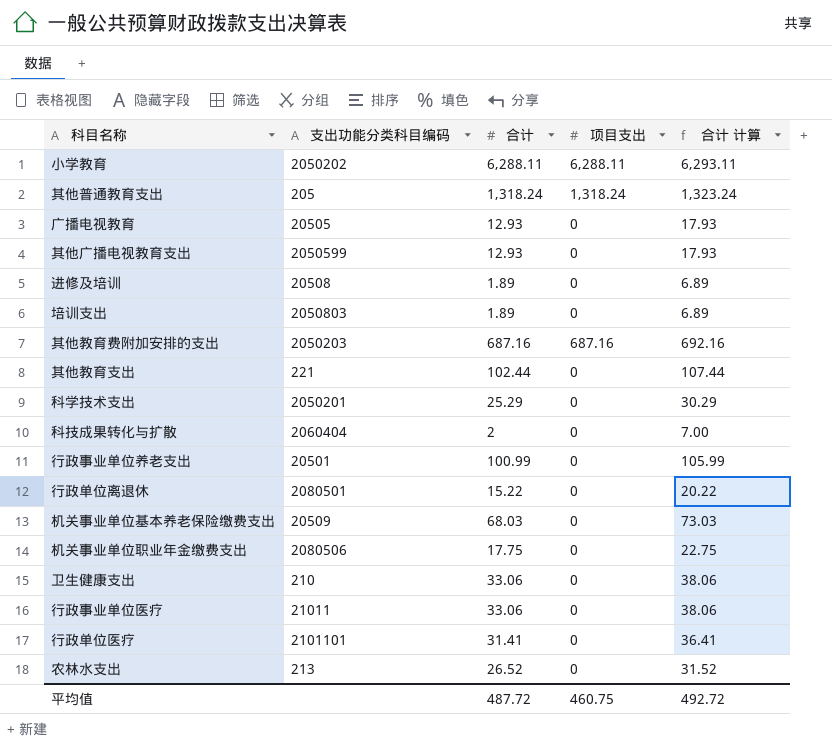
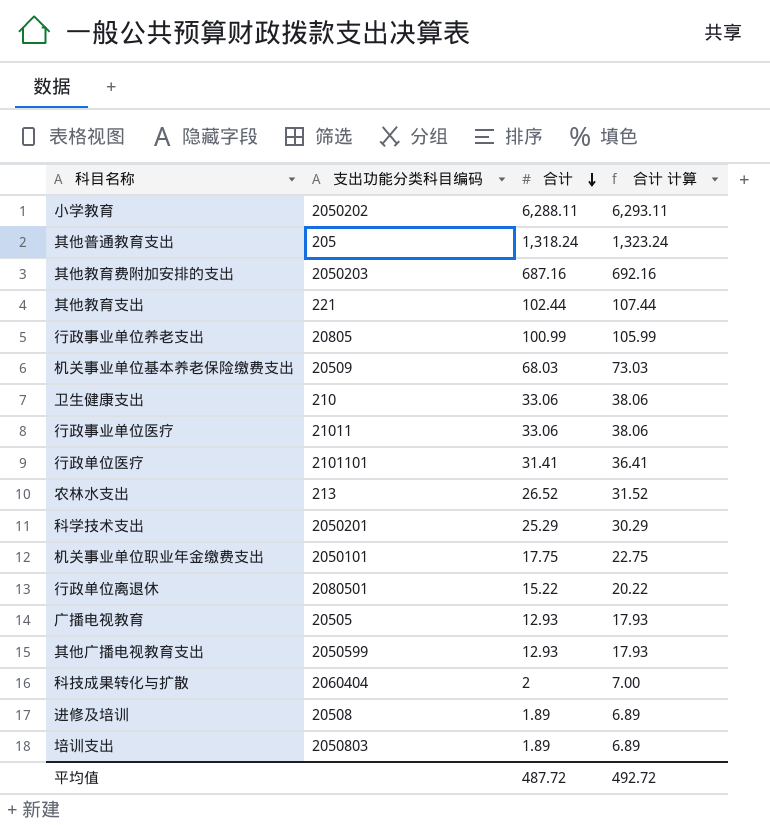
row order: none -> 合计 descending
column 项目支出 | position: 4 -> none
行政事业单位养老支出 | 支出功能分类科目编码: 20501 -> 20805
机关事业单位职业年金缴费支出 | 支出功能分类科目编码: 2080506 -> 2050101

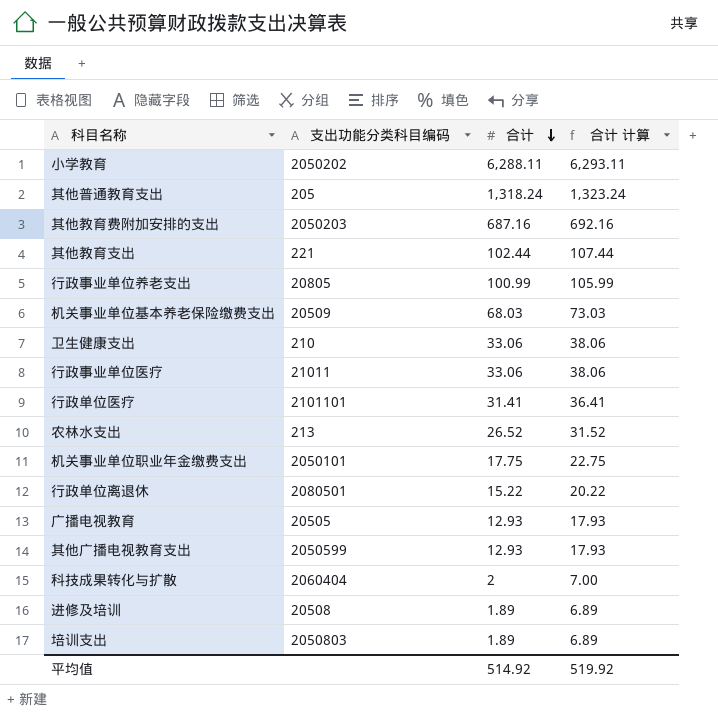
row 科学技术支出: 2050201 | 25.29 | 30.29 -> none
平均值 | 合计: 487.72 -> 514.92
平均值 | 合计 计算: 492.72 -> 519.92

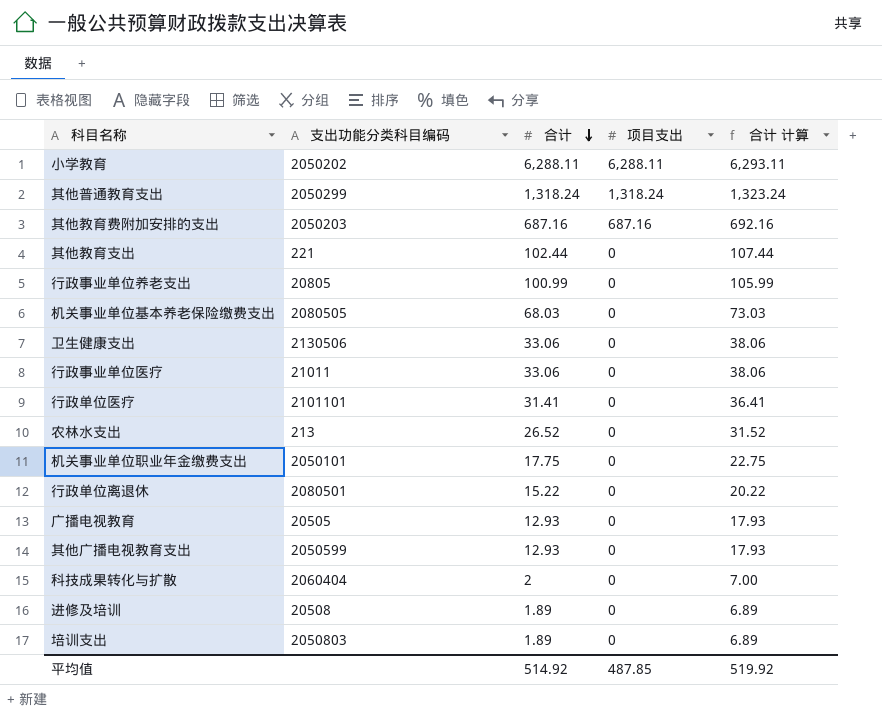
column 项目支出 | position: none -> 4
其他普通教育支出 | 支出功能分类科目编码: 205 -> 2050299
机关事业单位基本养老保险缴费支出 | 支出功能分类科目编码: 20509 -> 2080505
卫生健康支出 | 支出功能分类科目编码: 210 -> 2130506

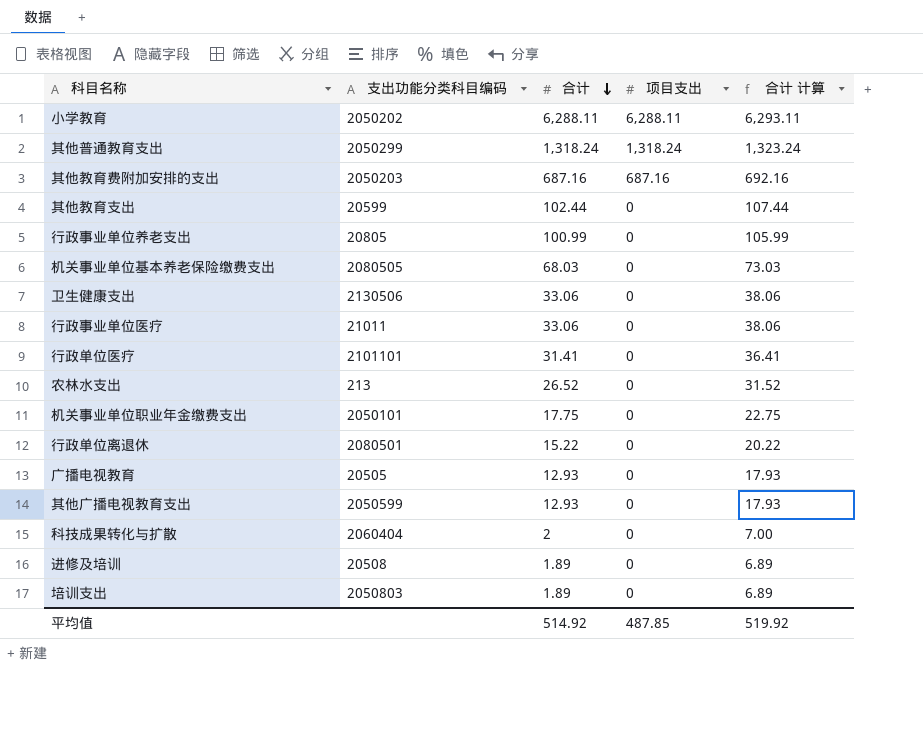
其他教育支出 | 支出功能分类科目编码: 221 -> 20599

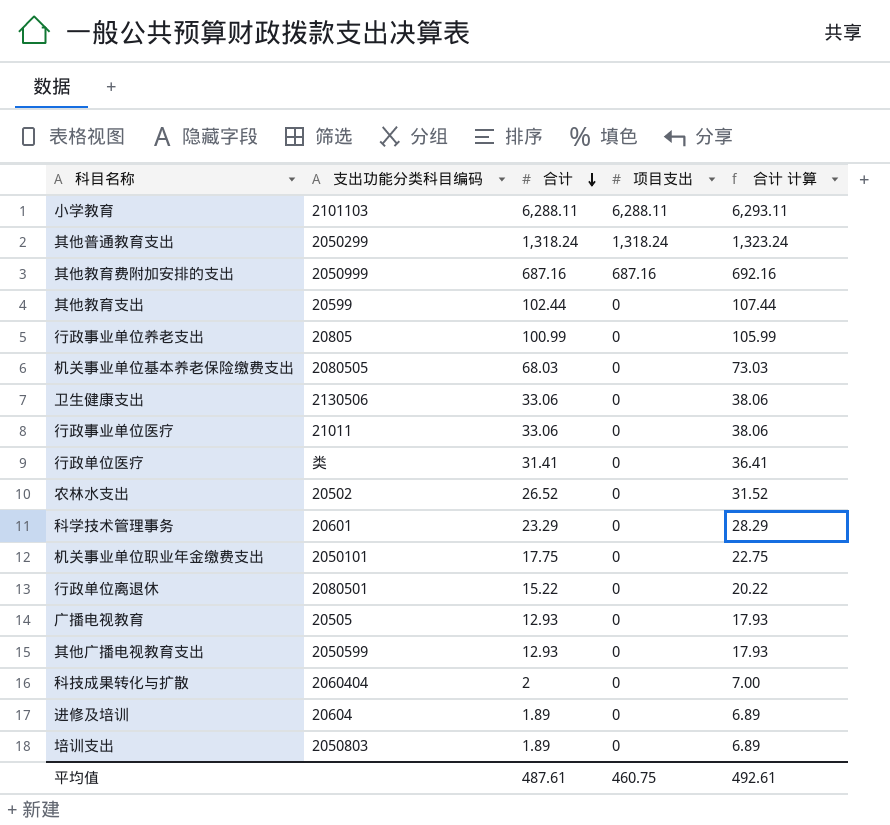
小学教育 | 支出功能分类科目编码: 2050202 -> 2101103
其他教育费附加安排的支出 | 支出功能分类科目编码: 2050203 -> 2050999
行政单位医疗 | 支出功能分类科目编码: 2101101 -> 类
农林水支出 | 支出功能分类科目编码: 213 -> 20502
row 科学技术管理事务: none -> 20601 | 23.29 | 0 | 28.29
进修及培训 | 支出功能分类科目编码: 20508 -> 20604
平均值 | 合计: 514.92 -> 487.61
平均值 | 项目支出: 487.85 -> 460.75
平均值 | 合计 计算: 519.92 -> 492.61

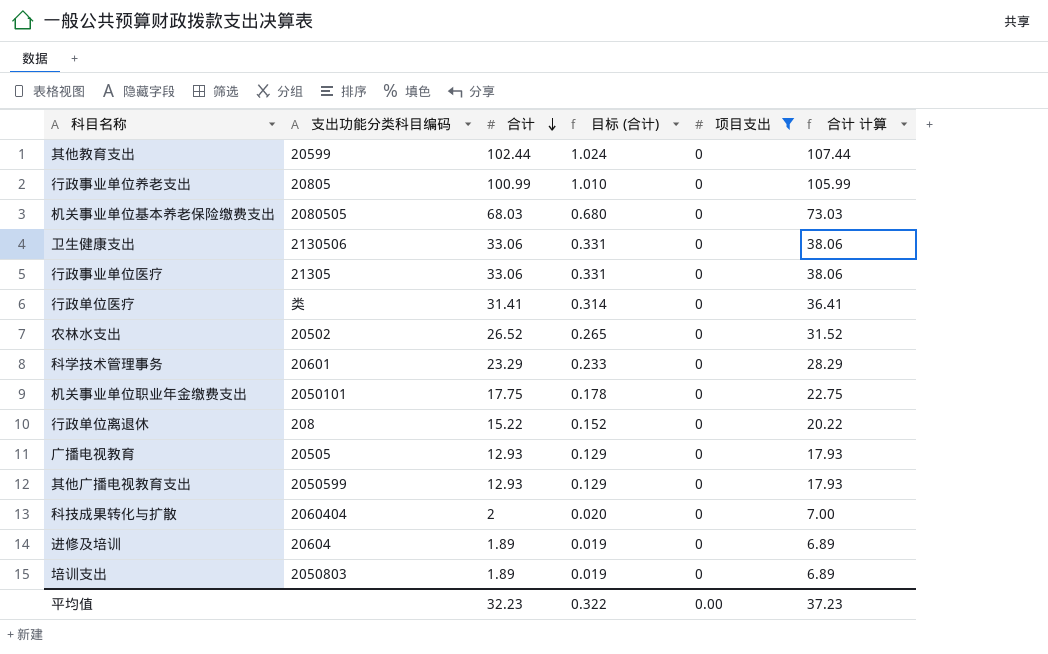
filter: none -> 项目支出 = 0
column 目标 (合计) | formula: none -> [合计] * 0.01
行政事业单位医疗 | 支出功能分类科目编码: 21011 -> 21305
行政单位离退休 | 支出功能分类科目编码: 2080501 -> 208
平均值 | 合计: 487.61 -> 32.23
平均值 | 项目支出: 460.75 -> 0.00
平均值 | 合计 计算: 492.61 -> 37.23

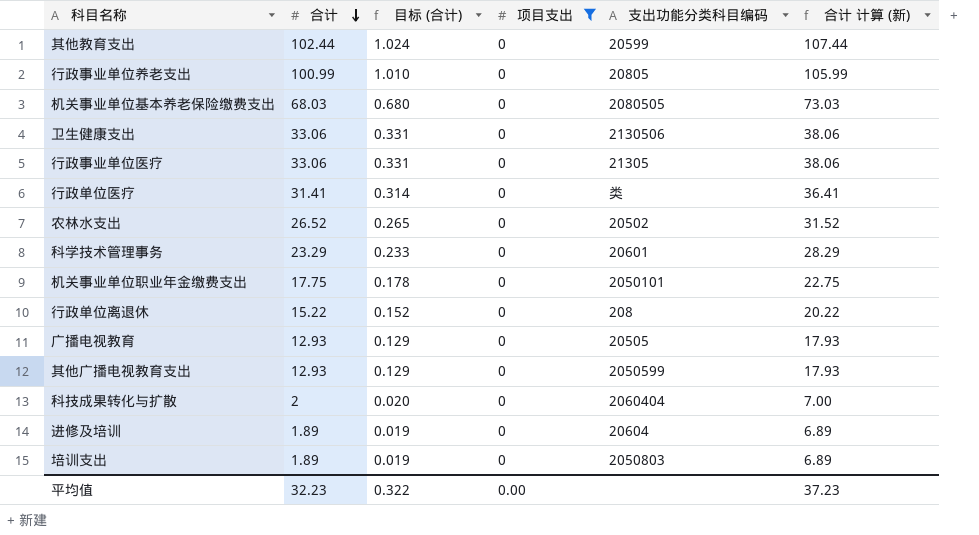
column 支出功能分类科目编码 | position: 2 -> 5
column name: 合计 计算 -> 合计 计算 (新)

